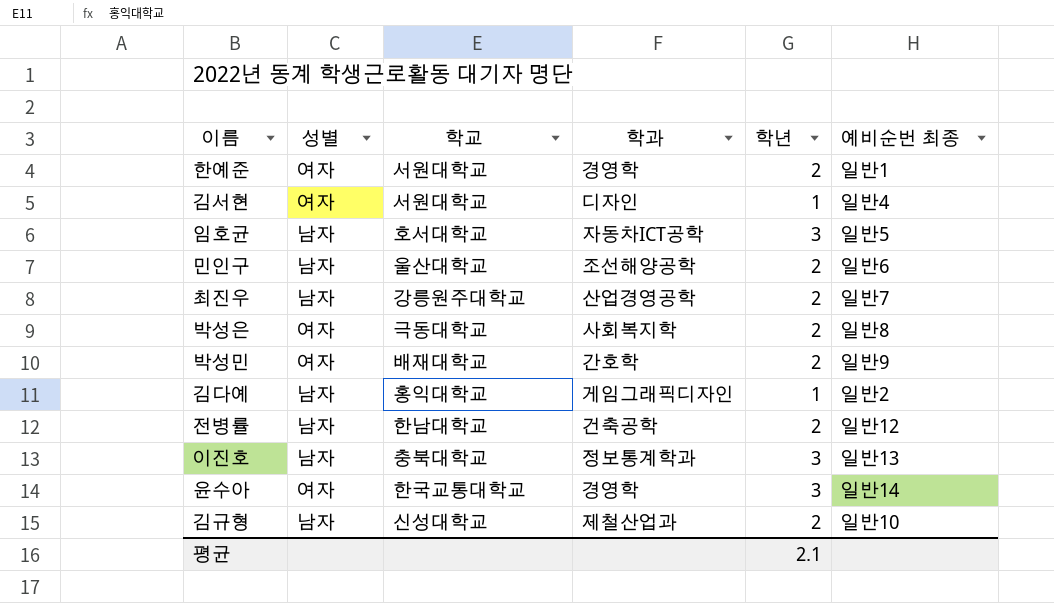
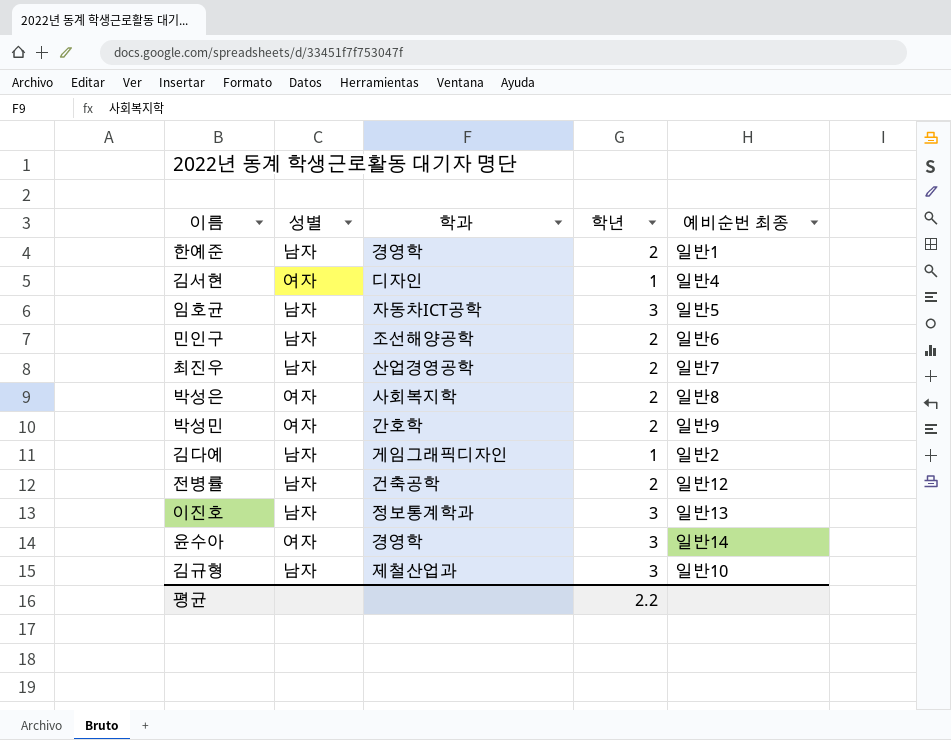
column 학교 | position: 3 -> none
한예준 | 성별: 여자 -> 남자
김규형 | 학년: 2 -> 3
평균 | 학년: 2.1 -> 2.2

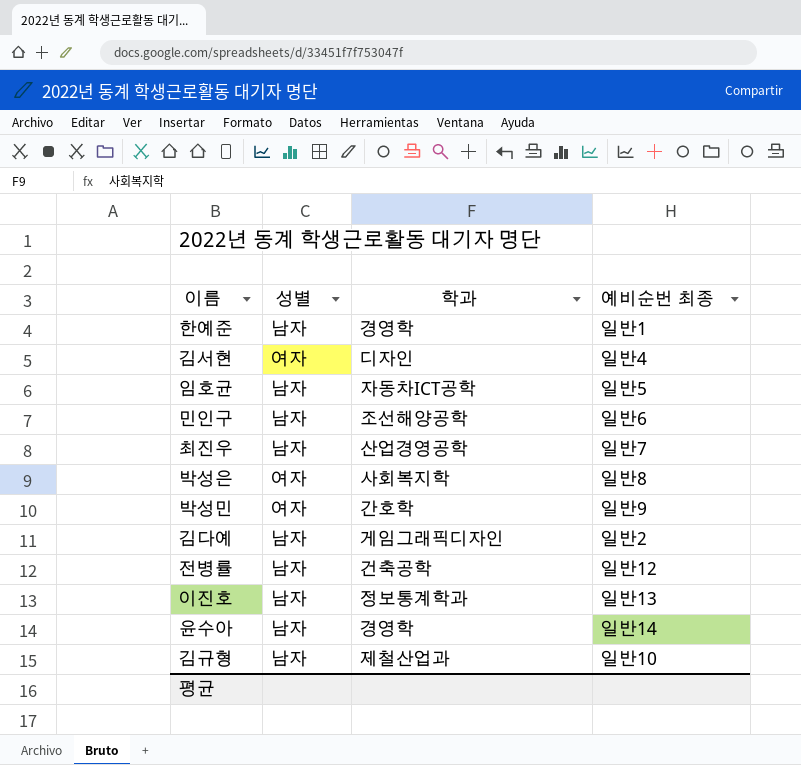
column 학년 | position: 4 -> none
윤수아 | 성별: 여자 -> 남자

